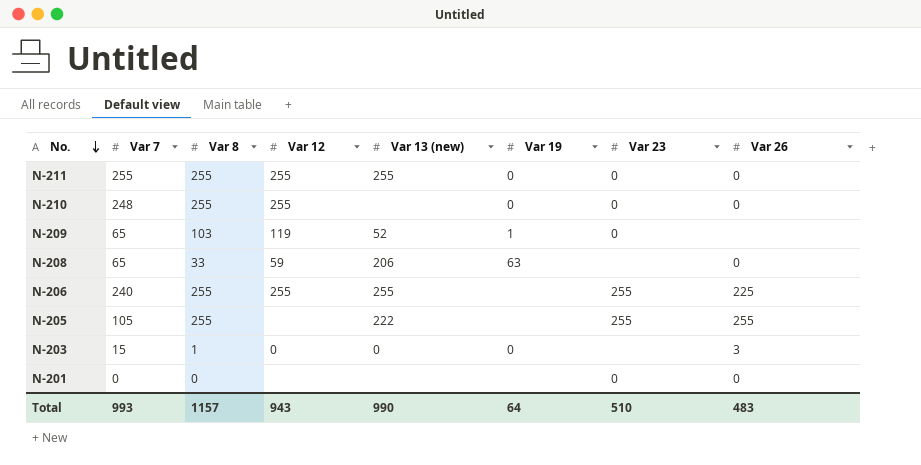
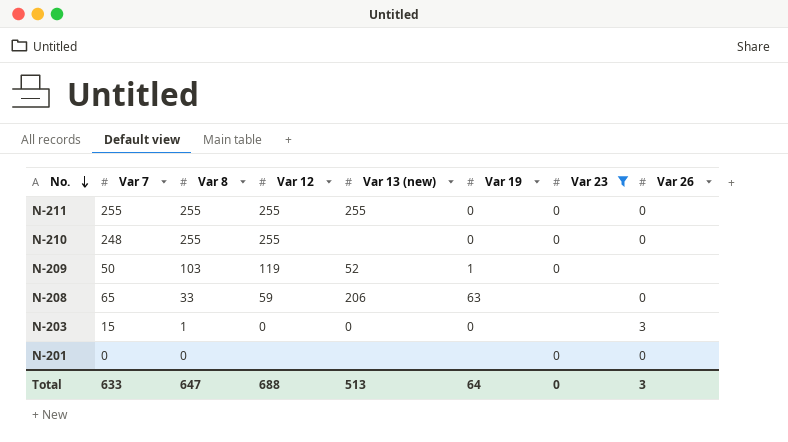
filter: none -> Var 23 != 255
N-209 | Var 7: 65 -> 50
Total | Var 7: 993 -> 633
Total | Var 8: 1157 -> 647
Total | Var 12: 943 -> 688
Total | Var 13 (new): 990 -> 513
Total | Var 23: 510 -> 0
Total | Var 26: 483 -> 3

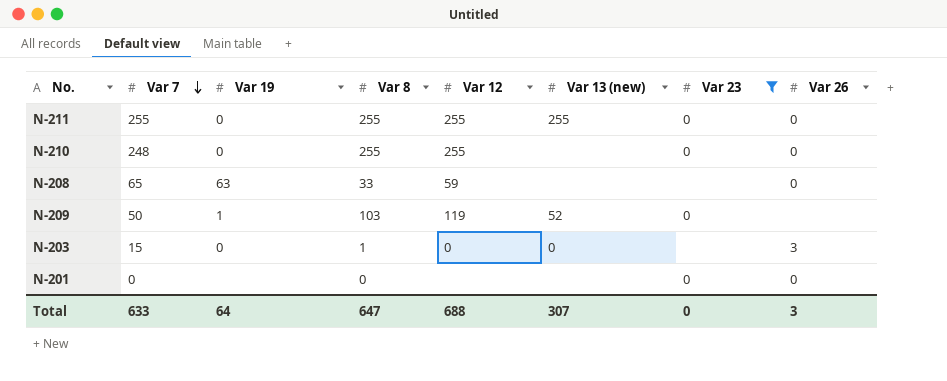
row order: No. descending -> Var 7 descending
column Var 19 | position: 6 -> 3
N-208 | Var 13 (new): 206 -> none
Total | Var 13 (new): 513 -> 307

